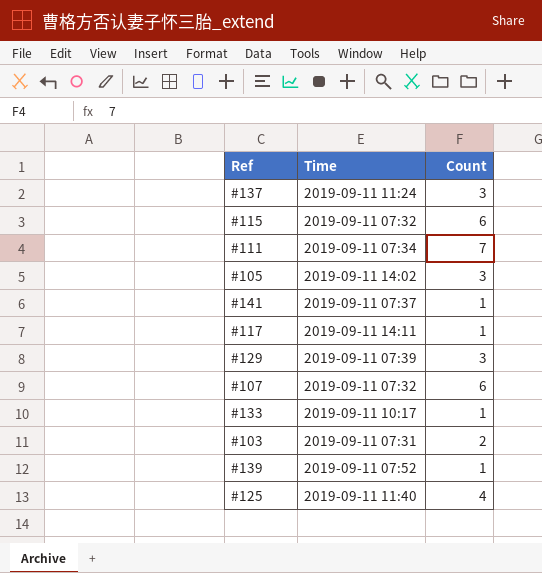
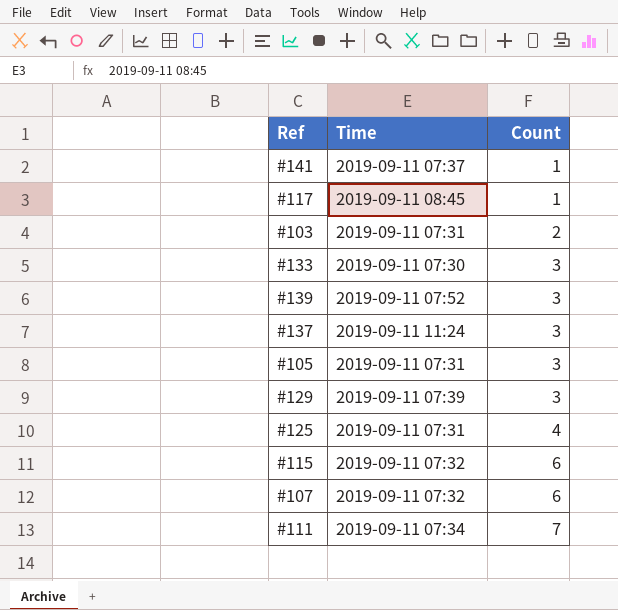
row order: none -> Count ascending
#117 | Time: 2019-09-11 14:11 -> 2019-09-11 08:45
#133 | Time: 2019-09-11 10:17 -> 2019-09-11 07:30
#133 | Count: 1 -> 3
#139 | Count: 1 -> 3
#105 | Time: 2019-09-11 14:02 -> 2019-09-11 07:31
#125 | Time: 2019-09-11 11:40 -> 2019-09-11 07:31

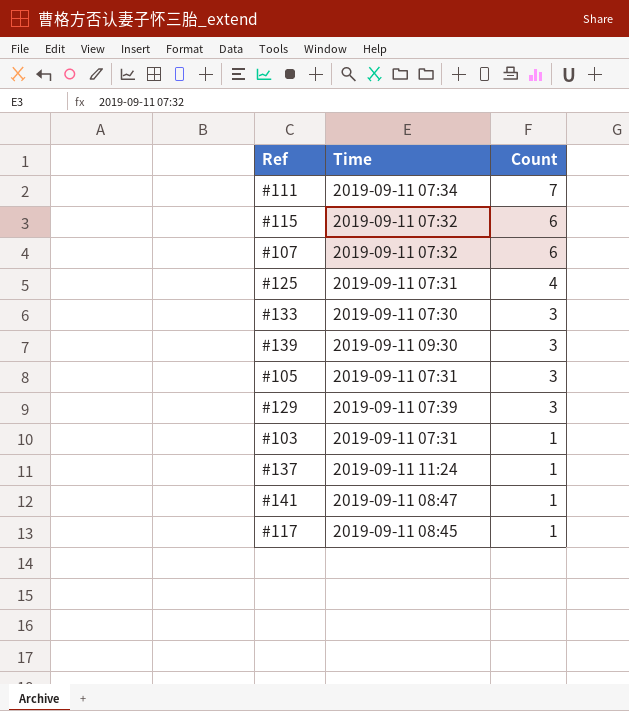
row order: Count ascending -> Count descending
#139 | Time: 2019-09-11 07:52 -> 2019-09-11 09:30
#103 | Count: 2 -> 1
#137 | Count: 3 -> 1
#141 | Time: 2019-09-11 07:37 -> 2019-09-11 08:47

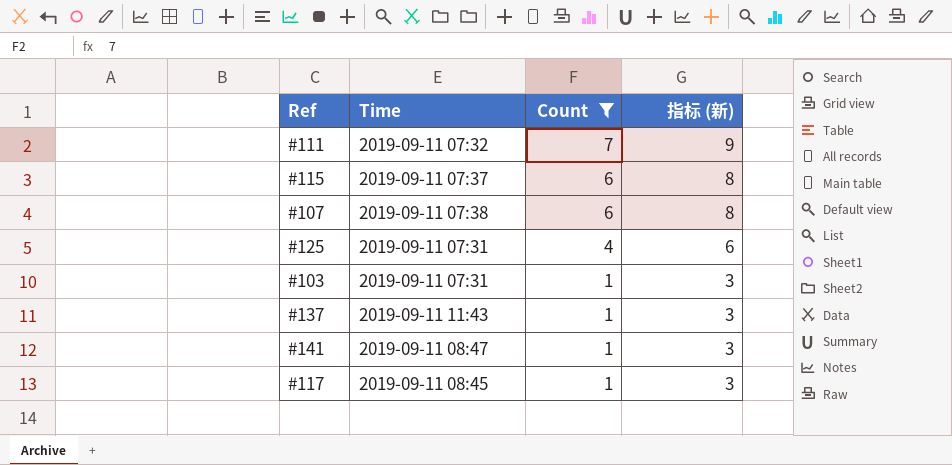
filter: none -> Count != 3
column 指标 (新) | formula: none -> [Count] + 2
#111 | Time: 2019-09-11 07:34 -> 2019-09-11 07:32
#115 | Time: 2019-09-11 07:32 -> 2019-09-11 07:37
#107 | Time: 2019-09-11 07:32 -> 2019-09-11 07:38
#137 | Time: 2019-09-11 11:24 -> 2019-09-11 11:43

